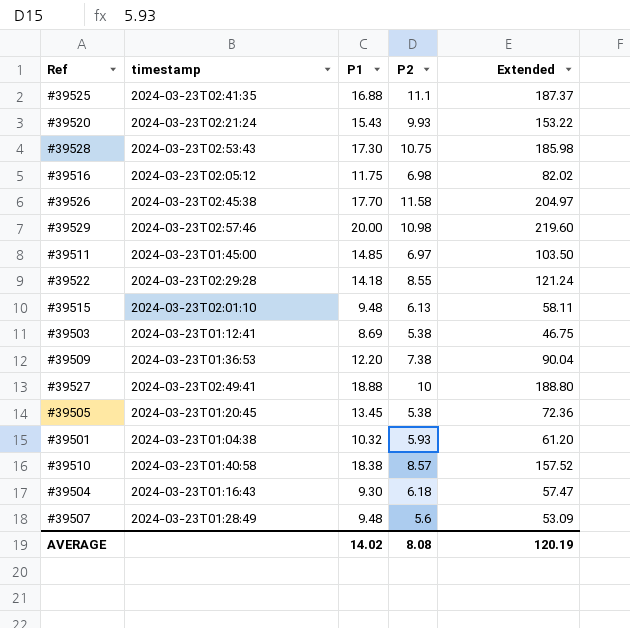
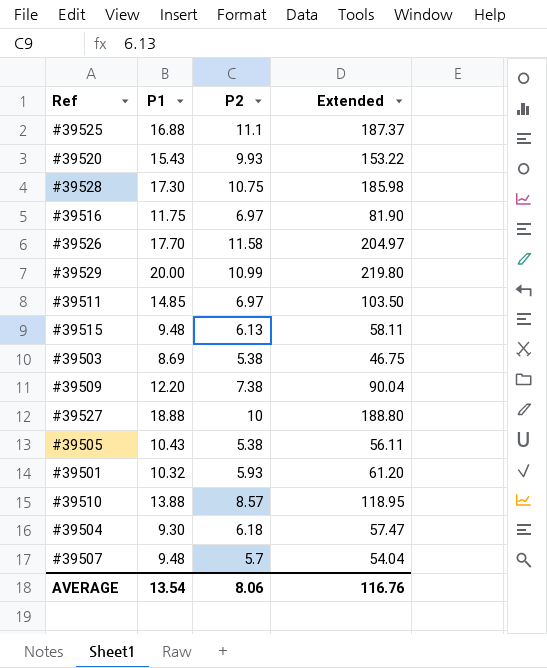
column timestamp | position: 2 -> none
row #39522: 2024-03-23T02:29:28 | 14.18 | 8.55 | 121.24 -> none
#39516 | P2: 6.98 -> 6.97
#39516 | Extended: 82.02 -> 81.90
#39529 | P2: 10.98 -> 10.99
#39529 | Extended: 219.60 -> 219.80
#39505 | P1: 13.45 -> 10.43
#39505 | Extended: 72.36 -> 56.11
#39510 | P1: 18.38 -> 13.88
#39510 | Extended: 157.52 -> 118.95
#39507 | P2: 5.6 -> 5.7
#39507 | Extended: 53.09 -> 54.04
AVERAGE | P1: 14.02 -> 13.54
AVERAGE | P2: 8.08 -> 8.06
AVERAGE | Extended: 120.19 -> 116.76

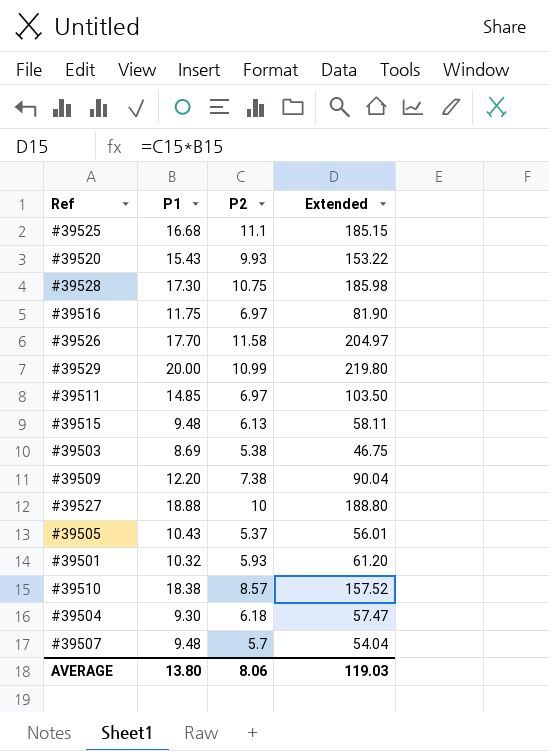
#39525 | P1: 16.88 -> 16.68
#39525 | Extended: 187.37 -> 185.15
#39505 | P2: 5.38 -> 5.37
#39505 | Extended: 56.11 -> 56.01
#39510 | P1: 13.88 -> 18.38
#39510 | Extended: 118.95 -> 157.52
AVERAGE | P1: 13.54 -> 13.80
AVERAGE | Extended: 116.76 -> 119.03

